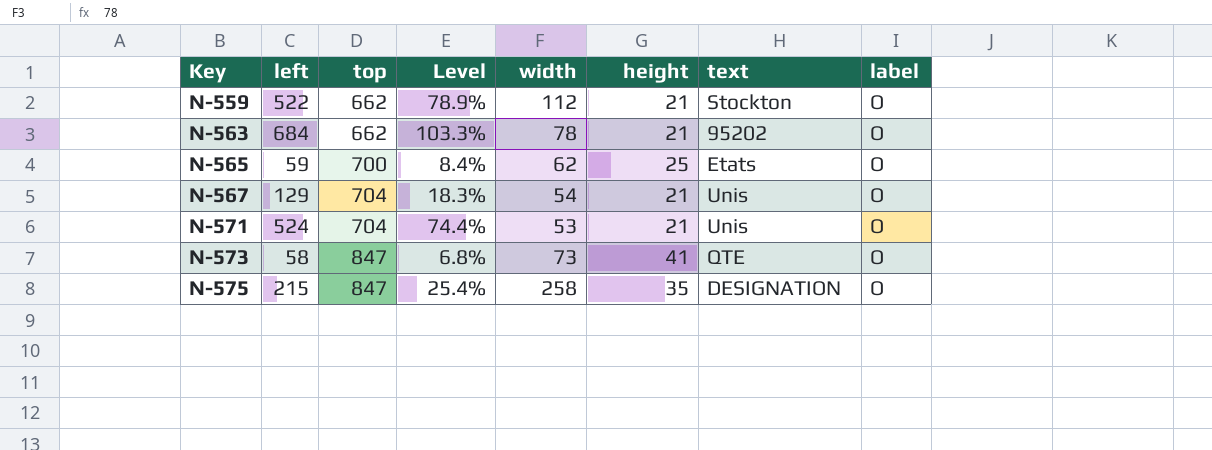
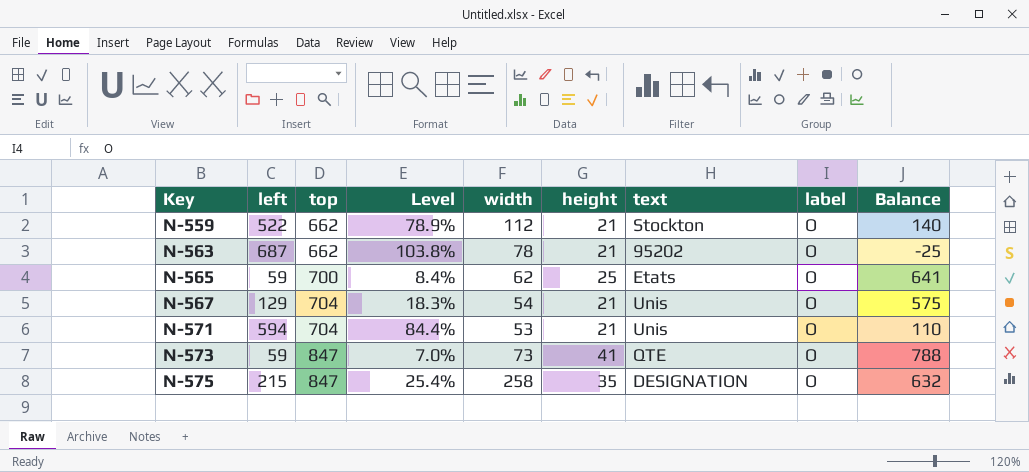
column Balance | formula: none -> [top] - [left]
N-563 | left: 684 -> 687
N-563 | Level: 103.3% -> 103.8%
N-571 | left: 524 -> 594
N-571 | Level: 74.4% -> 84.4%
N-573 | left: 58 -> 59
N-573 | Level: 6.8% -> 7.0%

